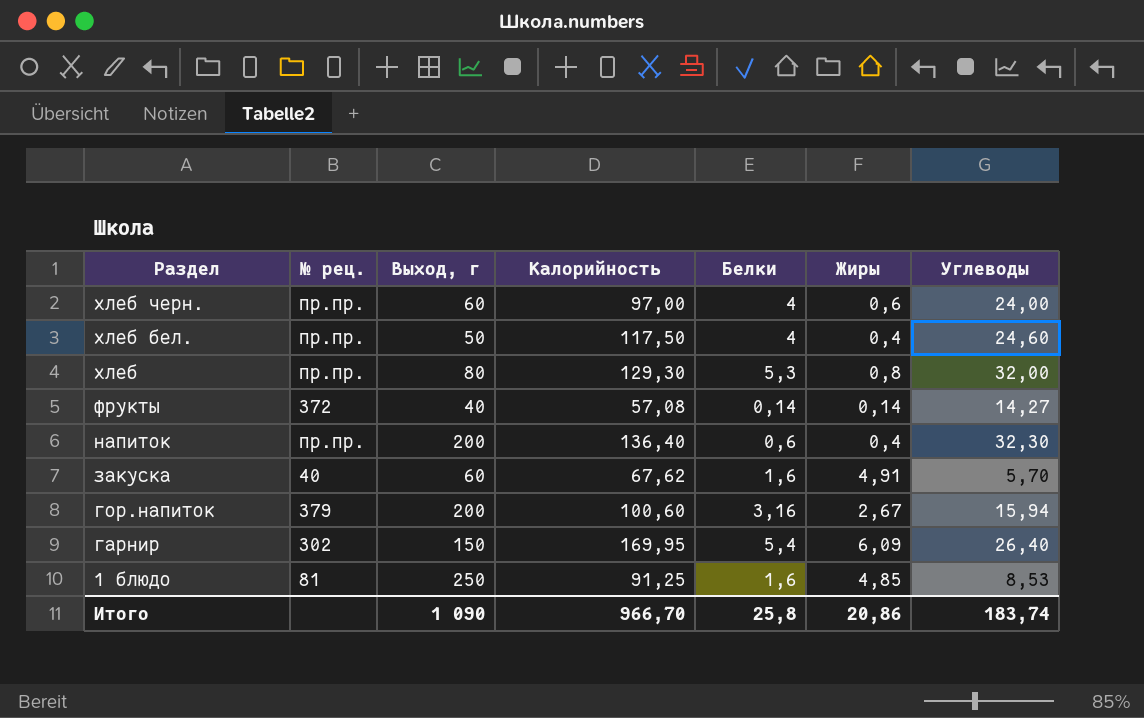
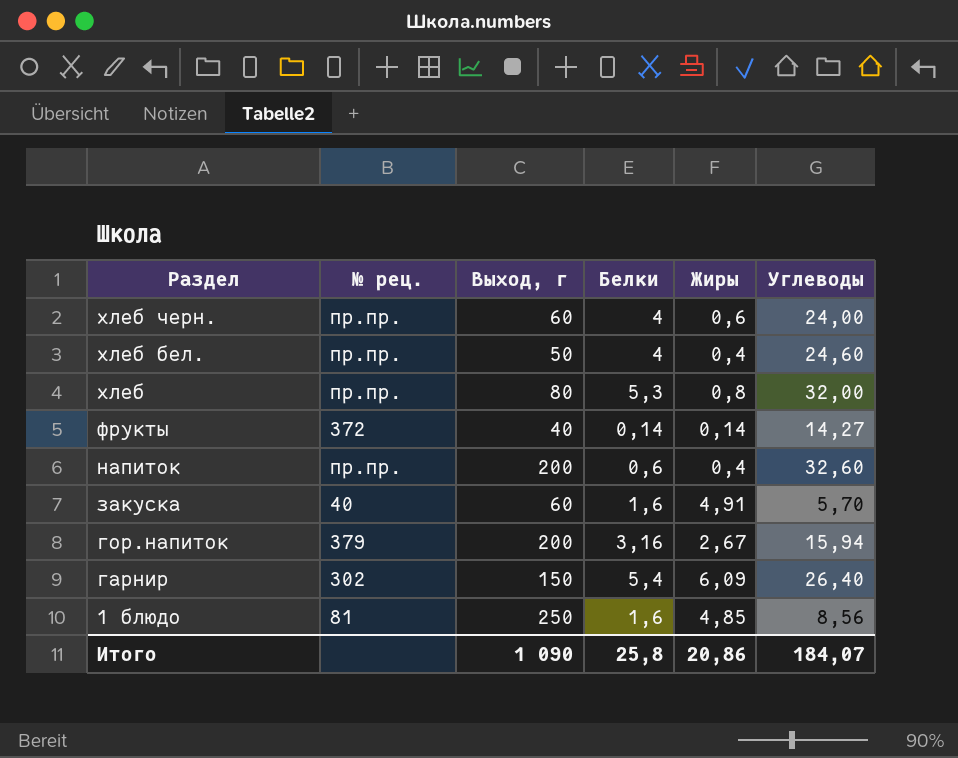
column Калорийность | position: 4 -> none
напиток | Углеводы: 32,30 -> 32,60
1 блюдо | Углеводы: 8,53 -> 8,56
Итого | Углеводы: 183,74 -> 184,07

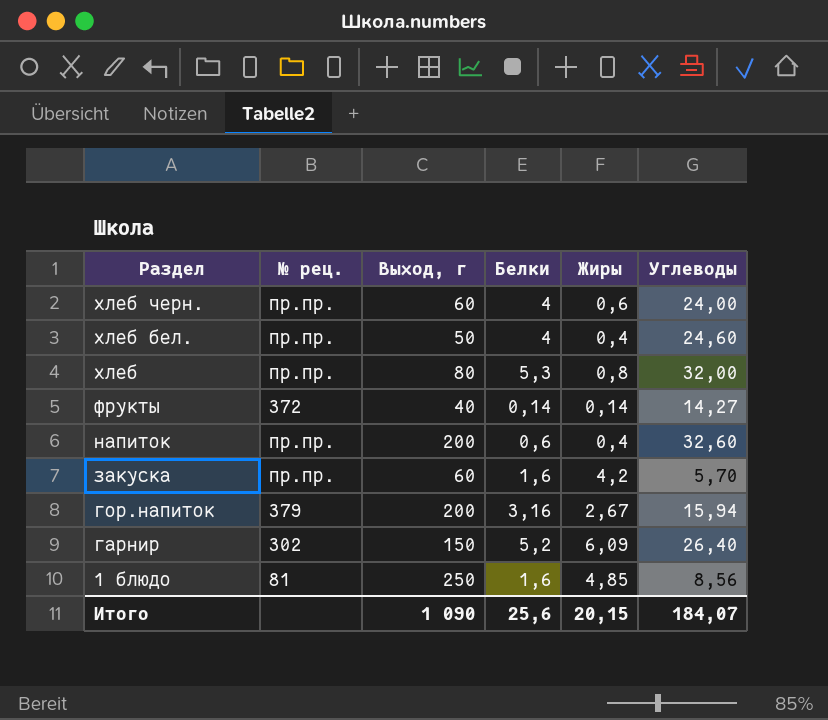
закуска | № рец.: 40 -> пр.пр.
закуска | Жиры: 4,91 -> 4,2
гарнир | Белки: 5,4 -> 5,2
Итого | Белки: 25,8 -> 25,6
Итого | Жиры: 20,86 -> 20,15

